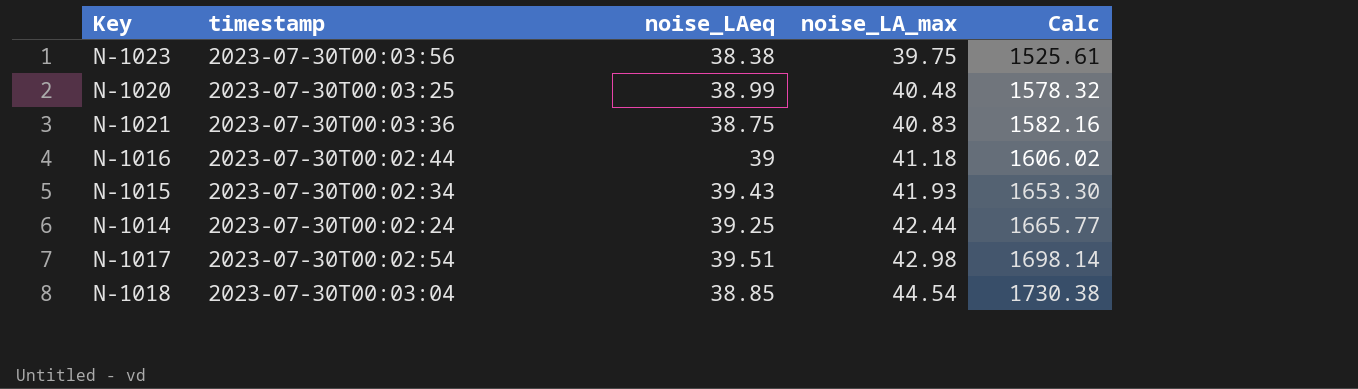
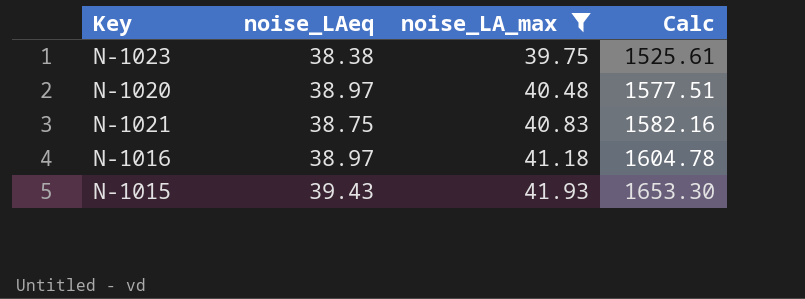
filter: none -> noise_LA_max <= 41.93
column timestamp | position: 2 -> none
N-1020 | noise_LAeq: 38.99 -> 38.97
N-1020 | Calc: 1578.32 -> 1577.51
N-1016 | noise_LAeq: 39 -> 38.97
N-1016 | Calc: 1606.02 -> 1604.78

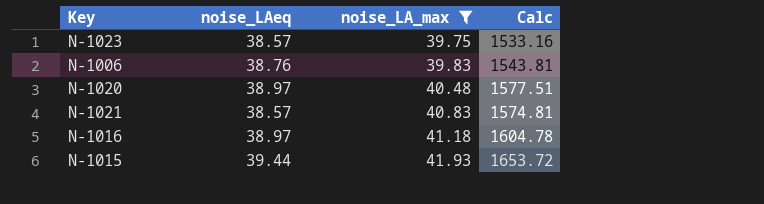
N-1023 | noise_LAeq: 38.38 -> 38.57
N-1023 | Calc: 1525.61 -> 1533.16
row N-1006: none -> 38.76 | 39.83 | 1543.81
N-1021 | noise_LAeq: 38.75 -> 38.57
N-1021 | Calc: 1582.16 -> 1574.81
N-1015 | noise_LAeq: 39.43 -> 39.44
N-1015 | Calc: 1653.30 -> 1653.72

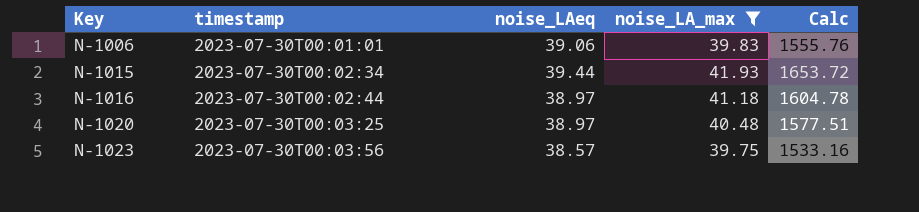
row order: noise_LA_max ascending -> Key ascending
column timestamp | position: none -> 2
row N-1021: 38.57 | 40.83 | 1574.81 -> none
N-1006 | noise_LAeq: 38.76 -> 39.06
N-1006 | Calc: 1543.81 -> 1555.76

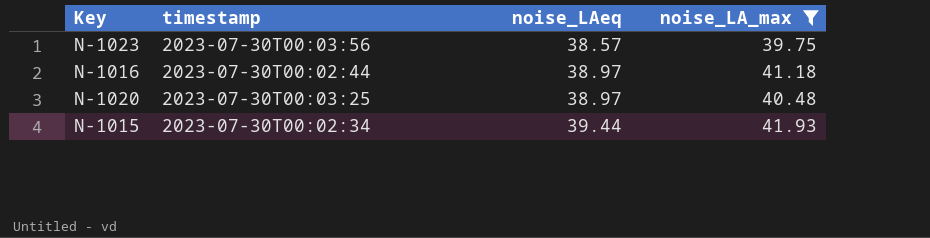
row order: Key ascending -> noise_LAeq ascending
column Calc | formula: [noise_LAeq] * [noise_LA_max] -> none
row N-1006: 2023-07-30T00:01:01 | 39.06 | 39.83 | 1555.76 -> none

